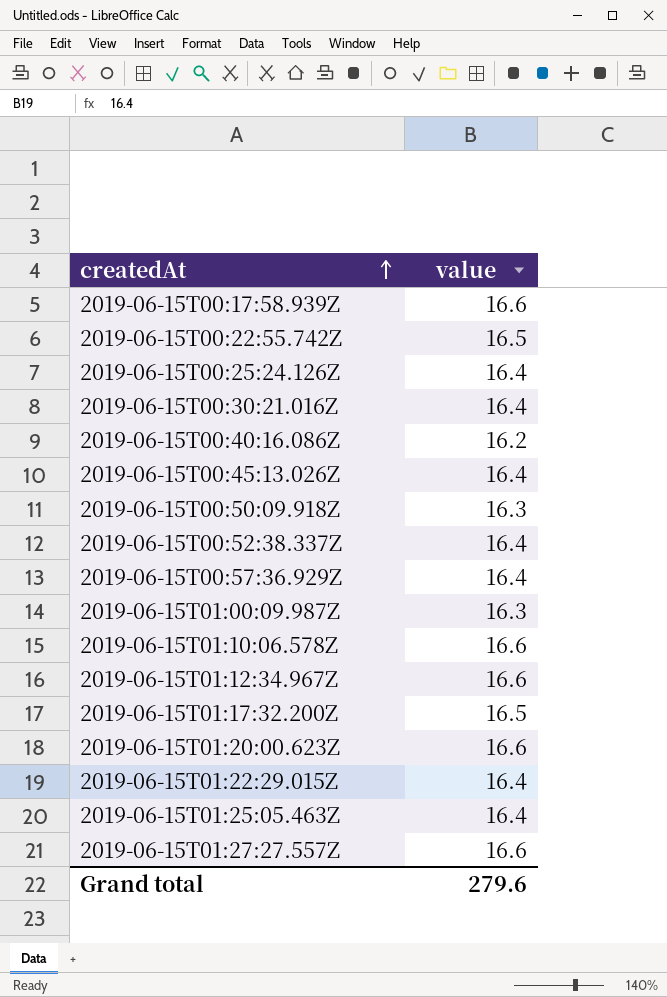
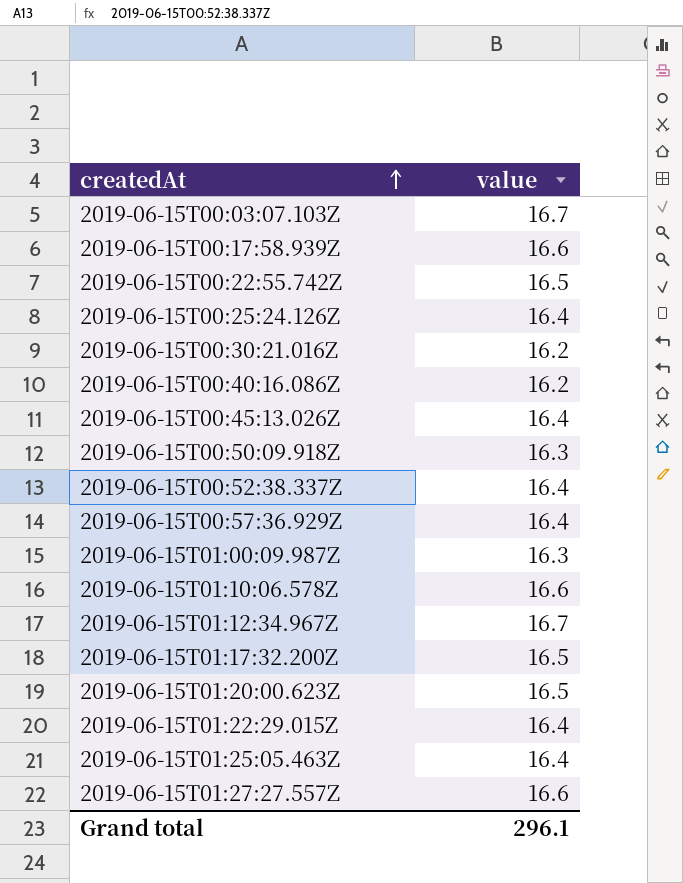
row 2019-06-15T00:03:07.103Z: none -> 16.7
2019-06-15T00:30:21.016Z | value: 16.4 -> 16.2
2019-06-15T01:12:34.967Z | value: 16.6 -> 16.7
2019-06-15T01:20:00.623Z | value: 16.6 -> 16.5
Grand total | value: 279.6 -> 296.1

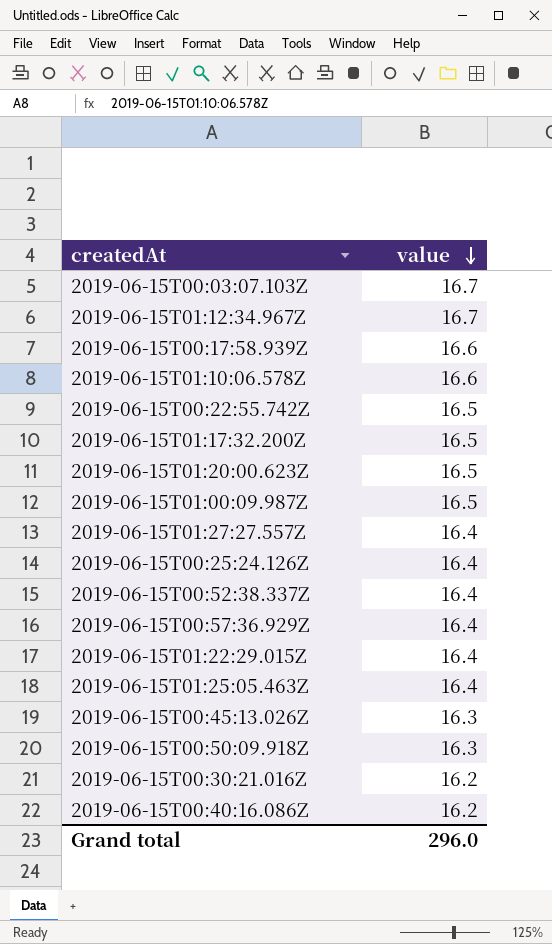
row order: createdAt ascending -> value descending
2019-06-15T01:00:09.987Z | value: 16.3 -> 16.5
2019-06-15T01:27:27.557Z | value: 16.6 -> 16.4
2019-06-15T00:45:13.026Z | value: 16.4 -> 16.3
Grand total | value: 296.1 -> 296.0

